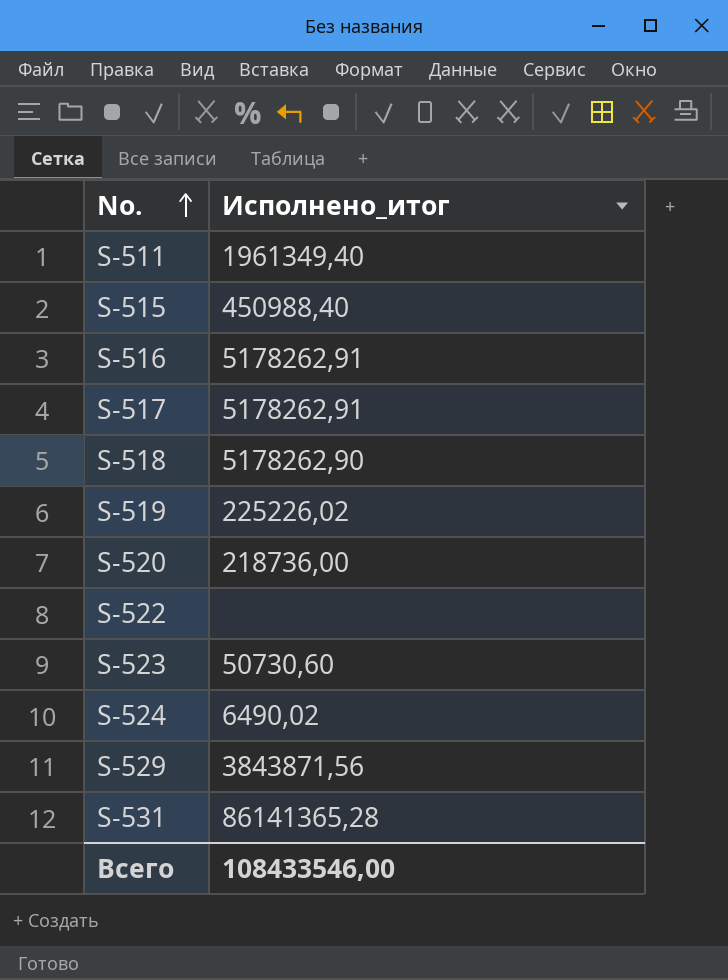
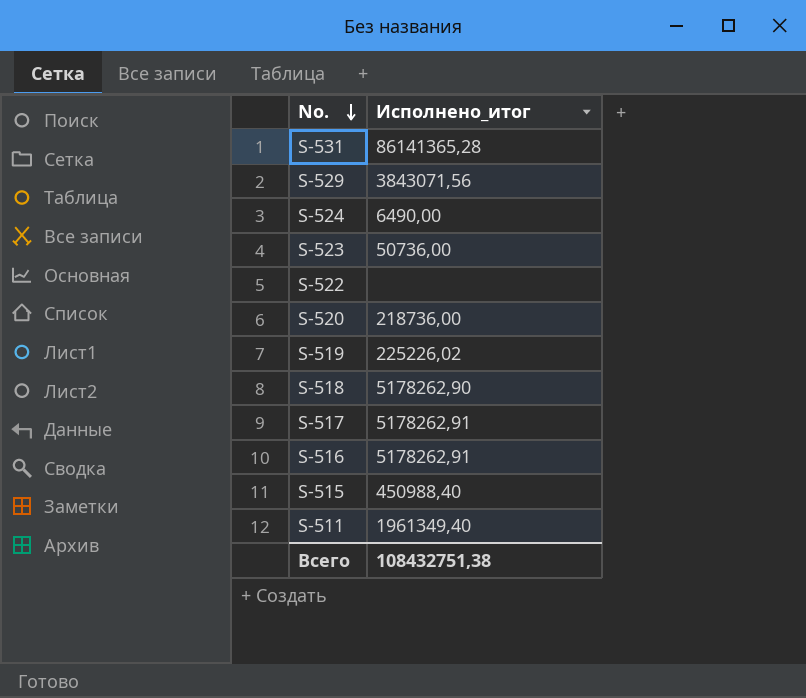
row order: No. ascending -> No. descending
S-529 | Исполнено_итог: 3843871,56 -> 3843071,56
S-524 | Исполнено_итог: 6490,02 -> 6490,00
S-523 | Исполнено_итог: 50730,60 -> 50736,00
Всего | Исполнено_итог: 108433546,00 -> 108432751,38

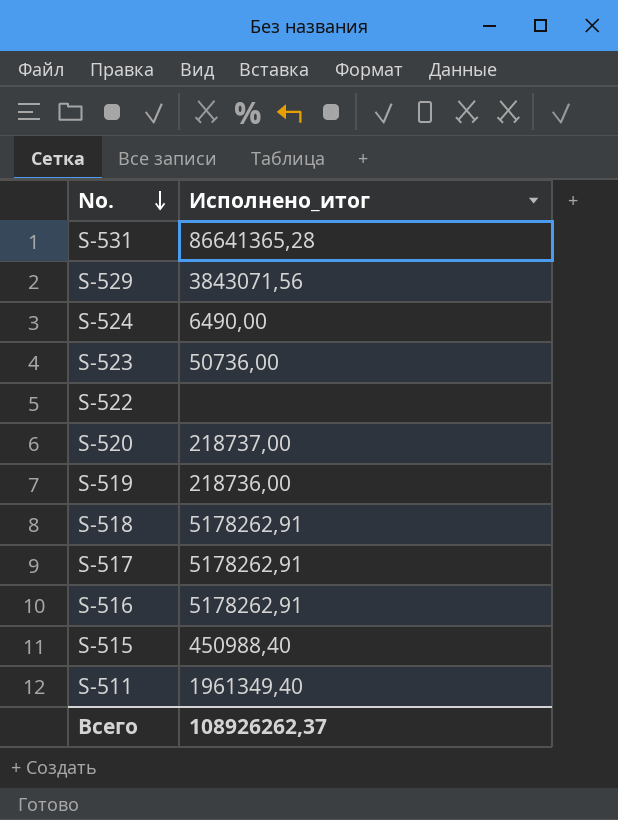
S-531 | Исполнено_итог: 86141365,28 -> 86641365,28
S-520 | Исполнено_итог: 218736,00 -> 218737,00
S-519 | Исполнено_итог: 225226,02 -> 218736,00
S-518 | Исполнено_итог: 5178262,90 -> 5178262,91
Всего | Исполнено_итог: 108432751,38 -> 108926262,37

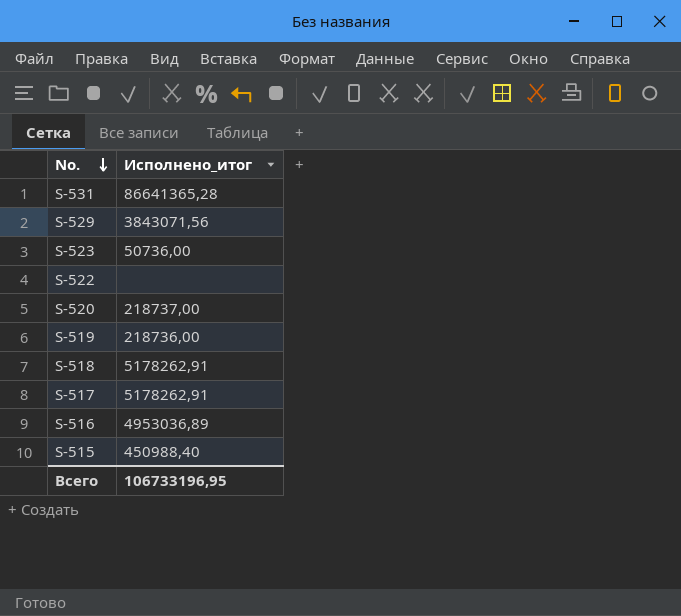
row S-524: 6490,00 -> none
row S-511: 1961349,40 -> none
S-516 | Исполнено_итог: 5178262,91 -> 4953036,89
Всего | Исполнено_итог: 108926262,37 -> 106733196,95

